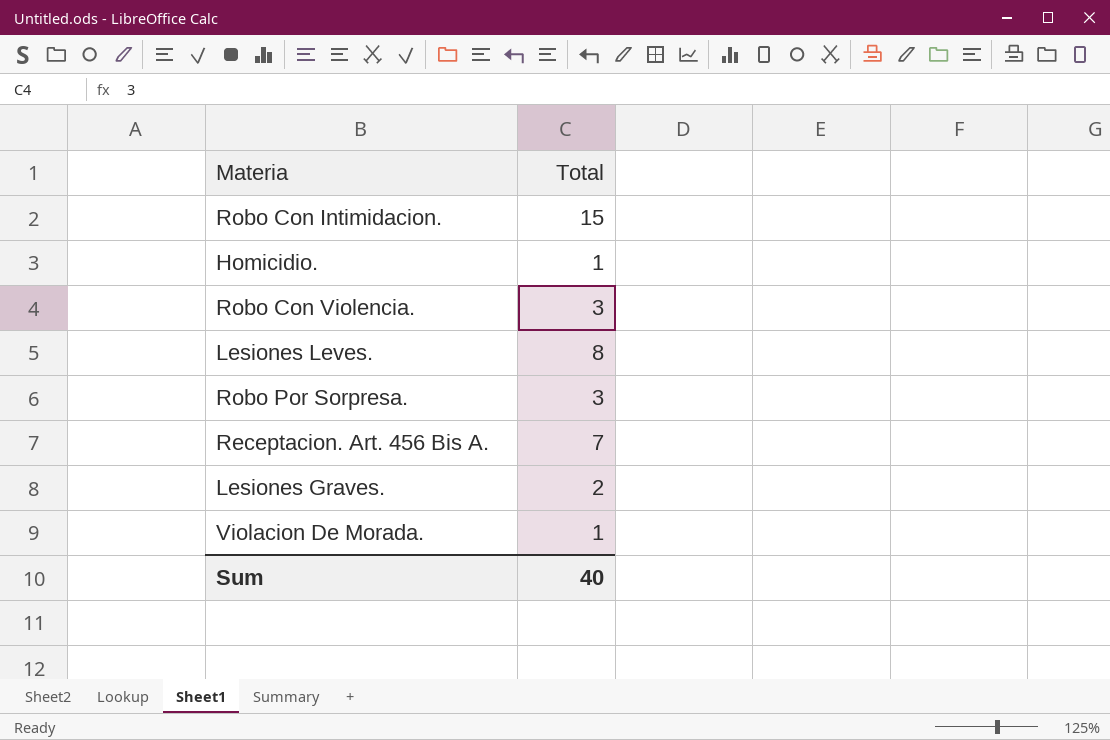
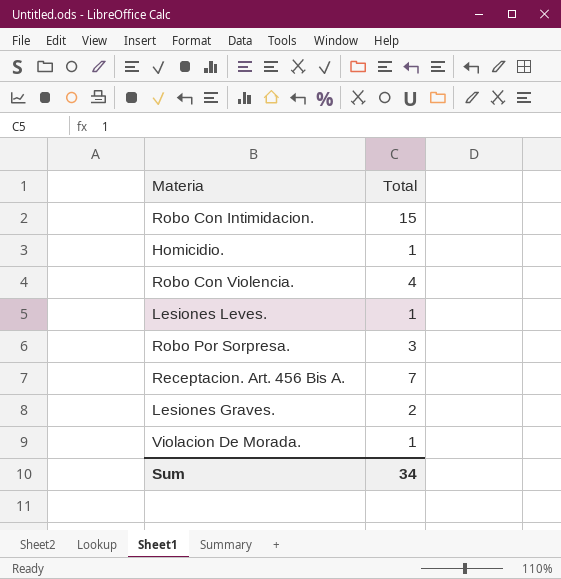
Robo Con Violencia. | Total: 3 -> 4
Lesiones Leves. | Total: 8 -> 1
Sum | Total: 40 -> 34

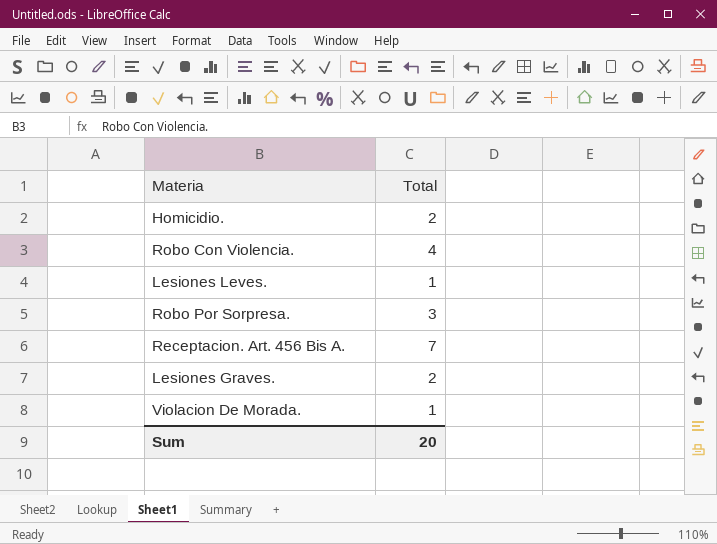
row Robo Con Intimidacion.: 15 -> none
Homicidio. | Total: 1 -> 2
Sum | Total: 34 -> 20

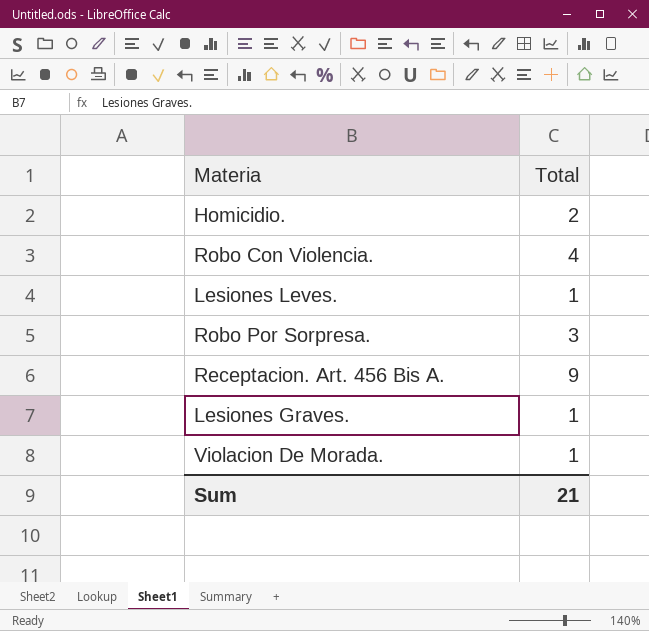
Receptacion. Art. 456 Bis A. | Total: 7 -> 9
Lesiones Graves. | Total: 2 -> 1
Sum | Total: 20 -> 21

